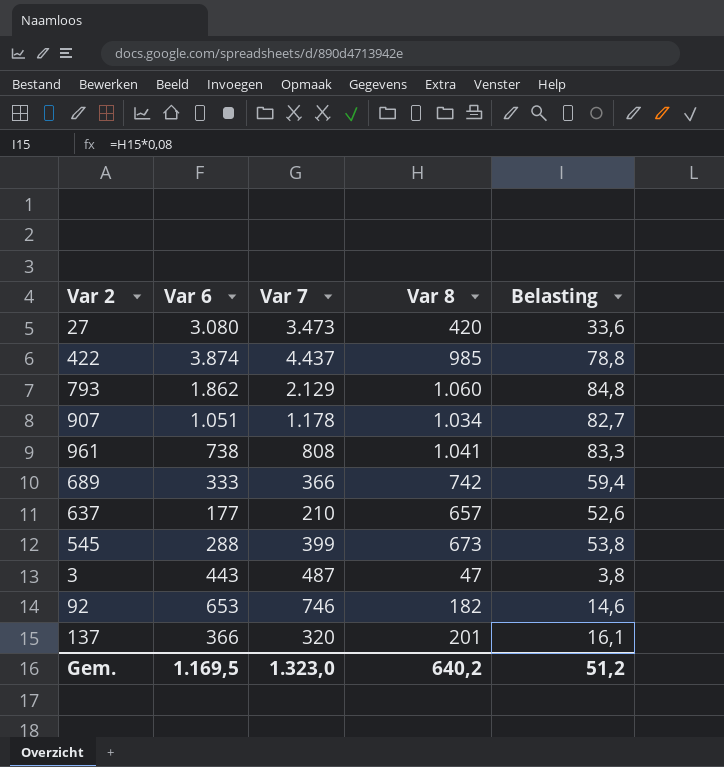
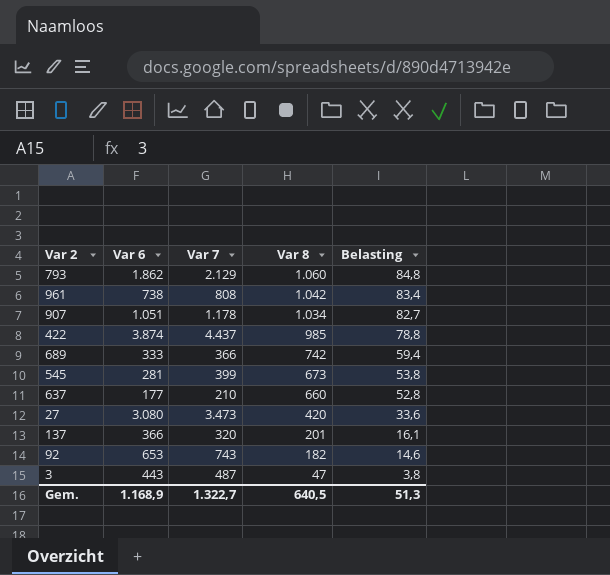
row order: none -> Var 8 descending
961 | Var 8: 1.041 -> 1.042
961 | Belasting: 83,3 -> 83,4
545 | Var 6: 288 -> 281
637 | Var 8: 657 -> 660
637 | Belasting: 52,6 -> 52,8
92 | Var 7: 746 -> 743
Gem. | Var 6: 1.169,5 -> 1.168,9
Gem. | Var 7: 1.323,0 -> 1.322,7
Gem. | Var 8: 640,2 -> 640,5
Gem. | Belasting: 51,2 -> 51,3

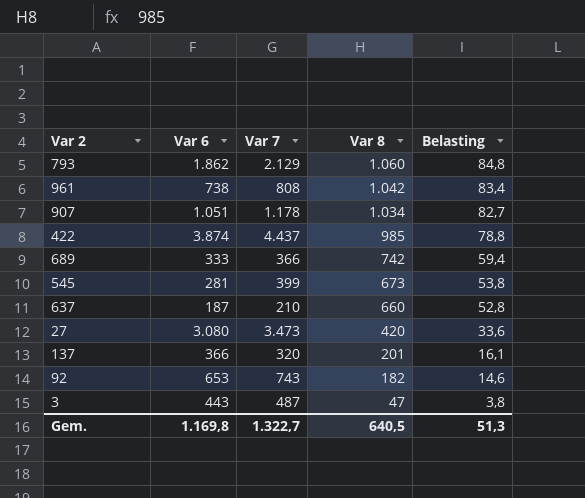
637 | Var 6: 177 -> 187
Gem. | Var 6: 1.168,9 -> 1.169,8

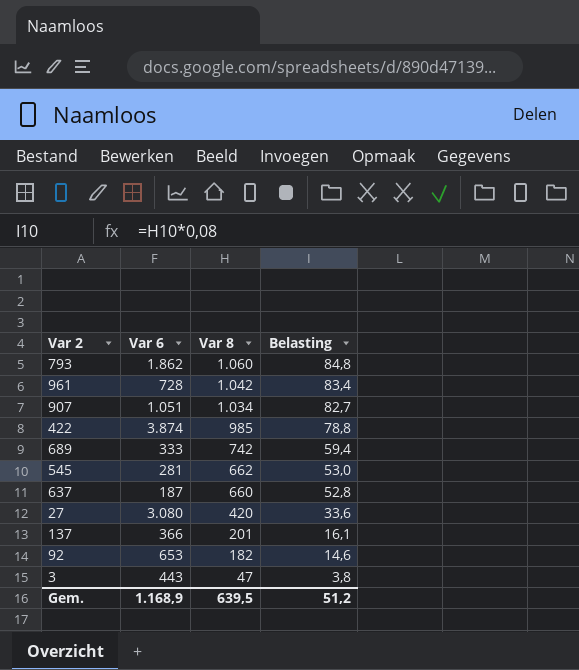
column Var 7 | position: 3 -> none
961 | Var 6: 738 -> 728
545 | Var 8: 673 -> 662
545 | Belasting: 53,8 -> 53,0
Gem. | Var 6: 1.169,8 -> 1.168,9
Gem. | Var 8: 640,5 -> 639,5
Gem. | Belasting: 51,3 -> 51,2

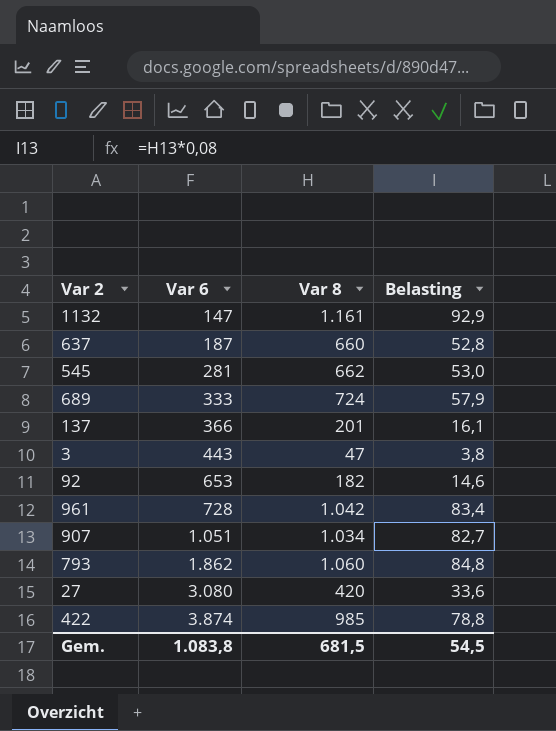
row order: Var 8 descending -> Var 6 ascending
row 1132: none -> 147 | 1.161 | 92,9
689 | Var 8: 742 -> 724
689 | Belasting: 59,4 -> 57,9
Gem. | Var 6: 1.168,9 -> 1.083,8
Gem. | Var 8: 639,5 -> 681,5
Gem. | Belasting: 51,2 -> 54,5

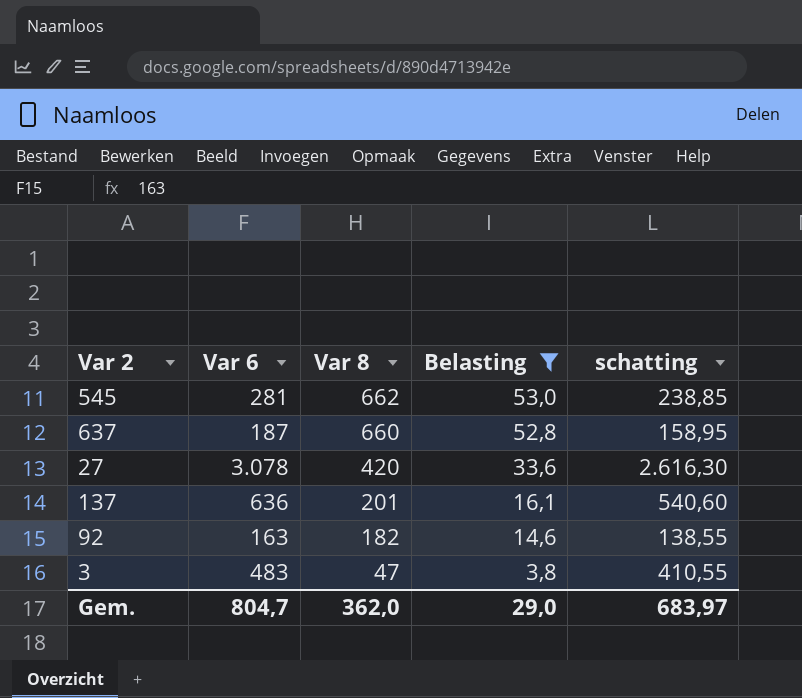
filter: none -> Belasting <= 53,0
row order: Var 6 ascending -> Var 8 descending
column schatting | formula: none -> [Var 6] * 0,85
27 | Var 6: 3.080 -> 3.078
137 | Var 6: 366 -> 636
92 | Var 6: 653 -> 163
3 | Var 6: 443 -> 483
Gem. | Var 6: 1.083,8 -> 804,7
Gem. | Var 8: 681,5 -> 362,0
Gem. | Belasting: 54,5 -> 29,0

